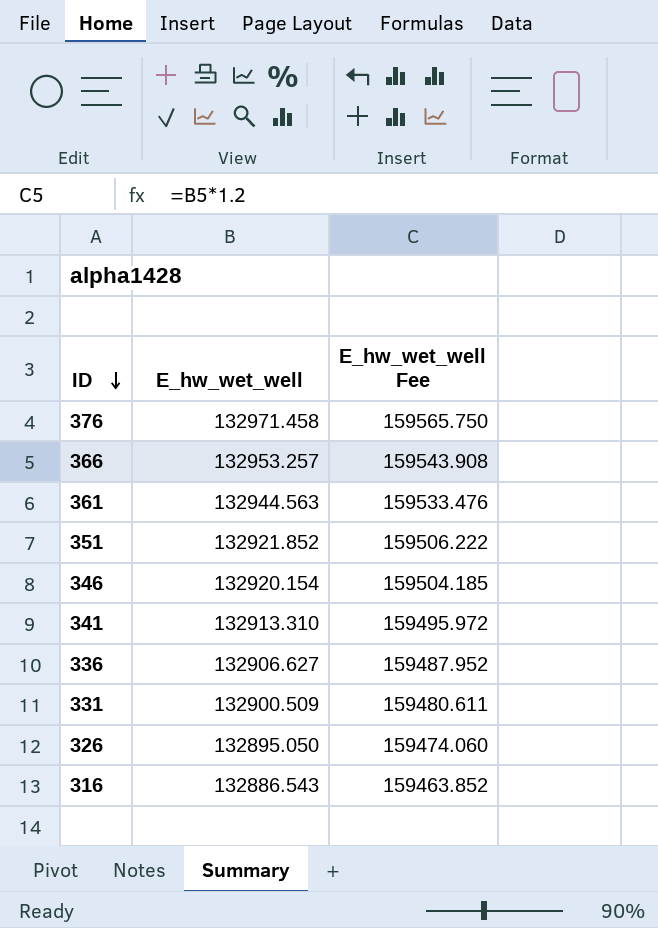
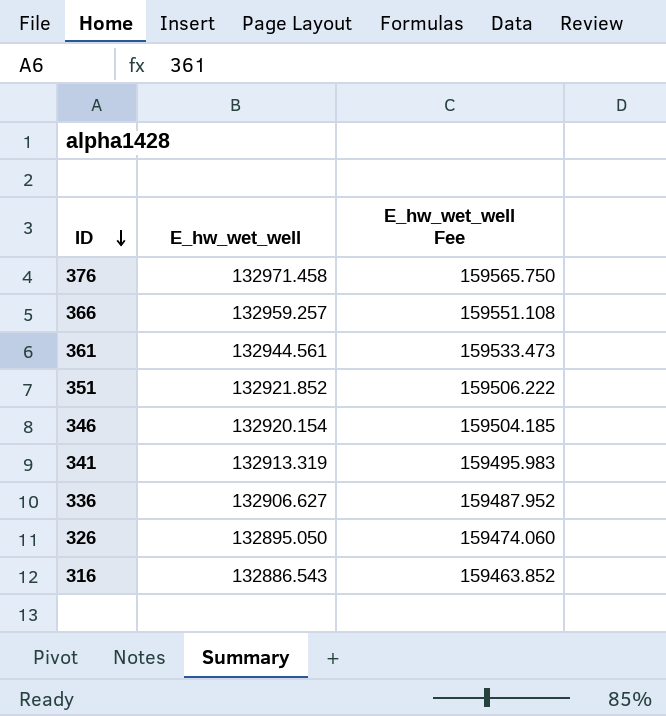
row 331: 132900.509 | 159480.611 -> none
366 | E_hw_wet_well: 132953.257 -> 132959.257
366 | E_hw_wet_well Fee: 159543.908 -> 159551.108
361 | E_hw_wet_well: 132944.563 -> 132944.561
361 | E_hw_wet_well Fee: 159533.476 -> 159533.473
341 | E_hw_wet_well: 132913.310 -> 132913.319
341 | E_hw_wet_well Fee: 159495.972 -> 159495.983

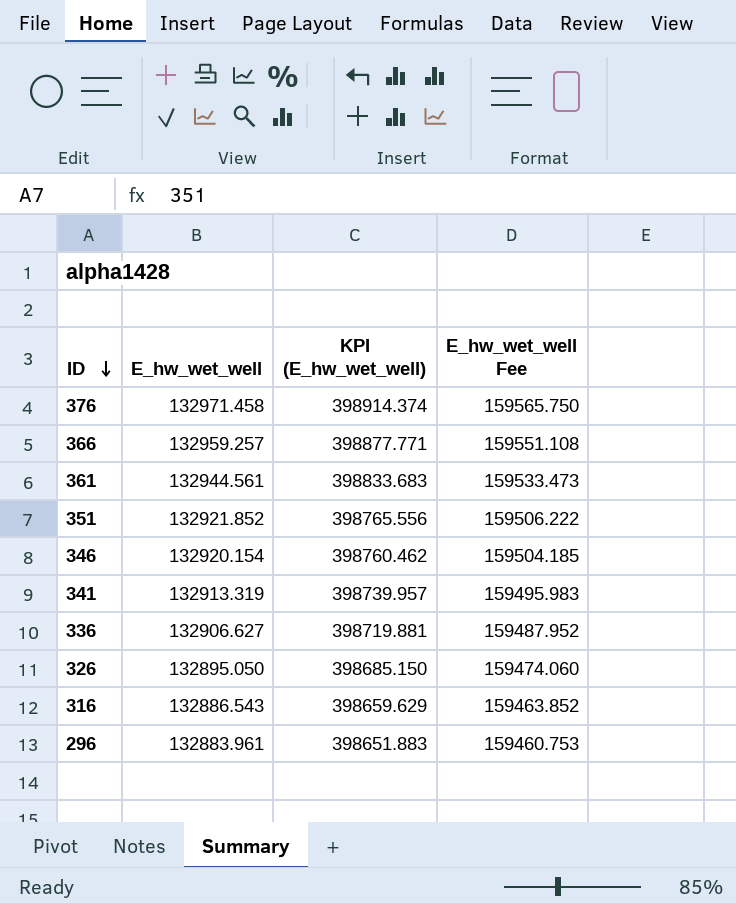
column KPI (E_hw_wet_well) | formula: none -> [E_hw_wet_well] * 3
row 296: none -> 132883.961 | 398651.883 | 159460.753

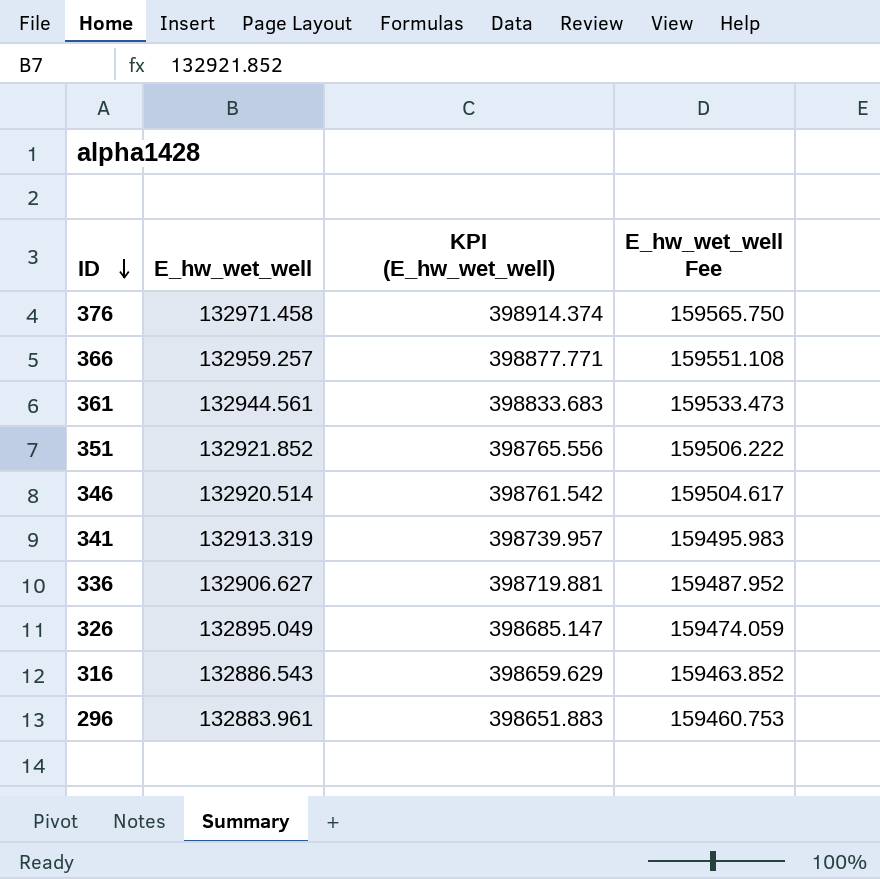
346 | E_hw_wet_well: 132920.154 -> 132920.514
346 | KPI (E_hw_wet_well): 398760.462 -> 398761.542
346 | E_hw_wet_well Fee: 159504.185 -> 159504.617
326 | E_hw_wet_well: 132895.050 -> 132895.049
326 | KPI (E_hw_wet_well): 398685.150 -> 398685.147
326 | E_hw_wet_well Fee: 159474.060 -> 159474.059

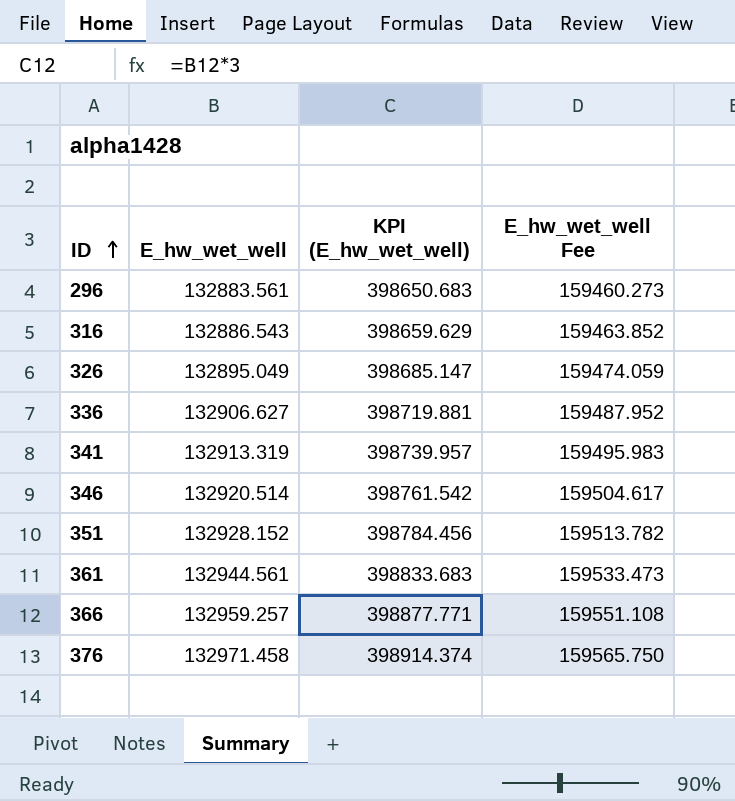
row order: ID descending -> ID ascending
296 | E_hw_wet_well: 132883.961 -> 132883.561
296 | KPI (E_hw_wet_well): 398651.883 -> 398650.683
296 | E_hw_wet_well Fee: 159460.753 -> 159460.273
351 | E_hw_wet_well: 132921.852 -> 132928.152
351 | KPI (E_hw_wet_well): 398765.556 -> 398784.456
351 | E_hw_wet_well Fee: 159506.222 -> 159513.782

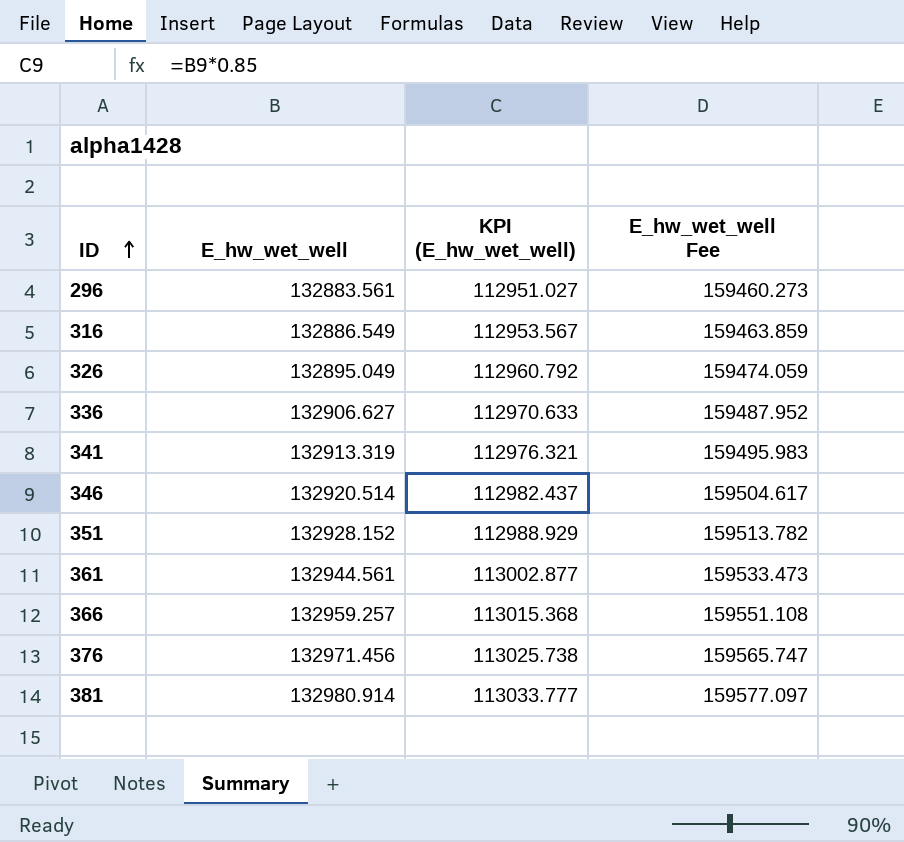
column KPI (E_hw_wet_well) | formula: [E_hw_wet_well] * 3 -> [E_hw_wet_well] * 0.85
316 | E_hw_wet_well: 132886.543 -> 132886.549
316 | E_hw_wet_well Fee: 159463.852 -> 159463.859
376 | E_hw_wet_well: 132971.458 -> 132971.456
376 | E_hw_wet_well Fee: 159565.750 -> 159565.747
row 381: none -> 132980.914 | 113033.777 | 159577.097

